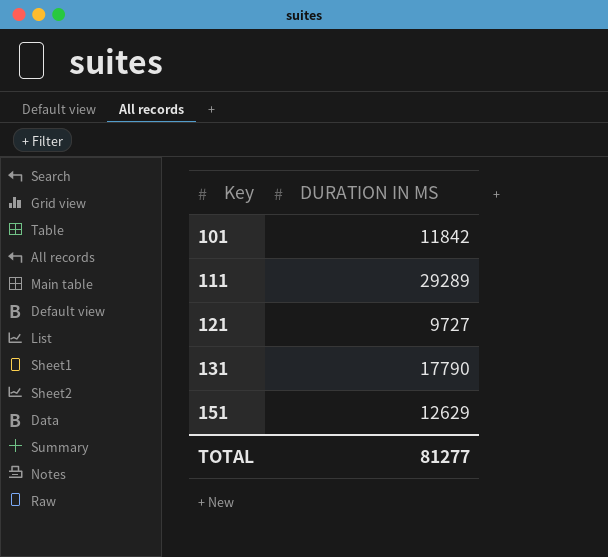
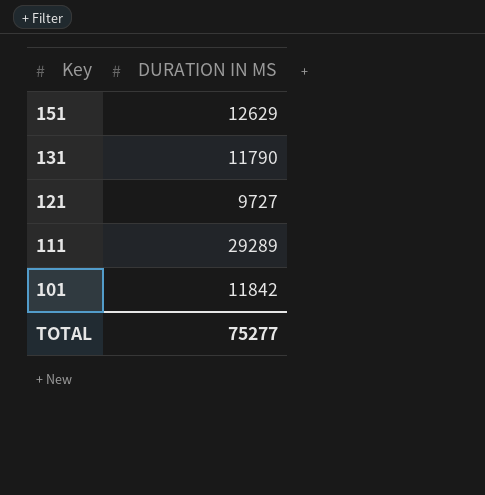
row order: Key ascending -> Key descending
131 | DURATION IN MS: 17790 -> 11790
TOTAL | DURATION IN MS: 81277 -> 75277

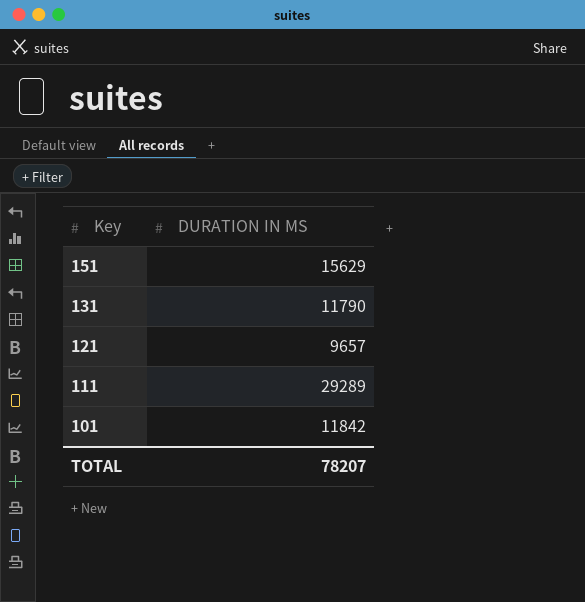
151 | DURATION IN MS: 12629 -> 15629
121 | DURATION IN MS: 9727 -> 9657
TOTAL | DURATION IN MS: 75277 -> 78207

